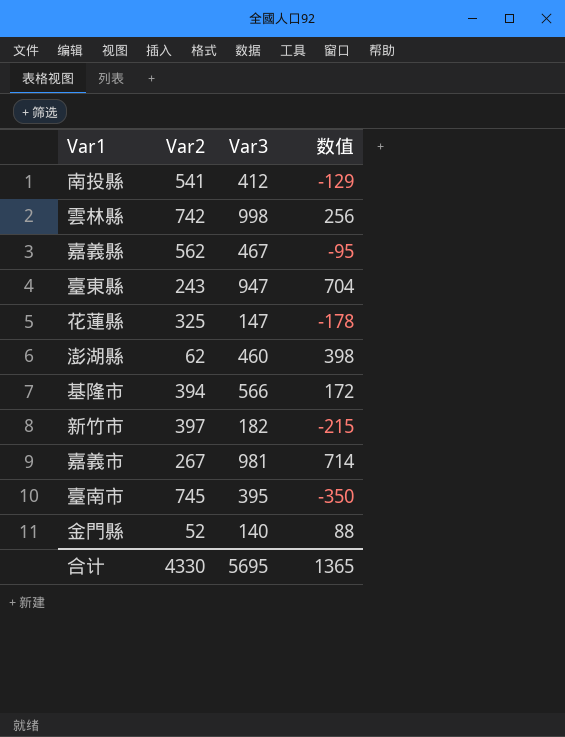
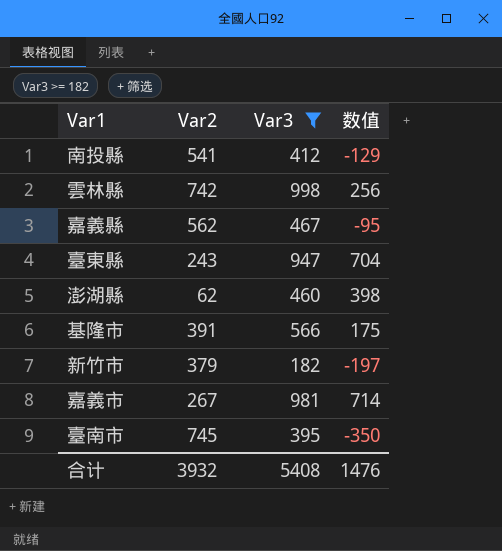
filter: none -> Var3 >= 182
基隆市 | Var2: 394 -> 391
基隆市 | 数值: 172 -> 175
新竹市 | Var2: 397 -> 379
新竹市 | 数值: -215 -> -197
合计 | Var2: 4330 -> 3932
合计 | Var3: 5695 -> 5408
合计 | 数值: 1365 -> 1476

